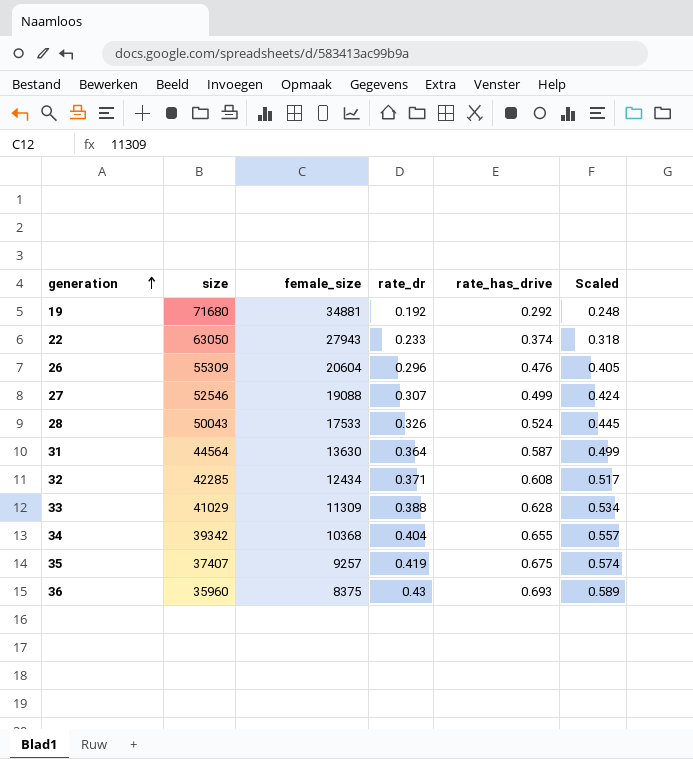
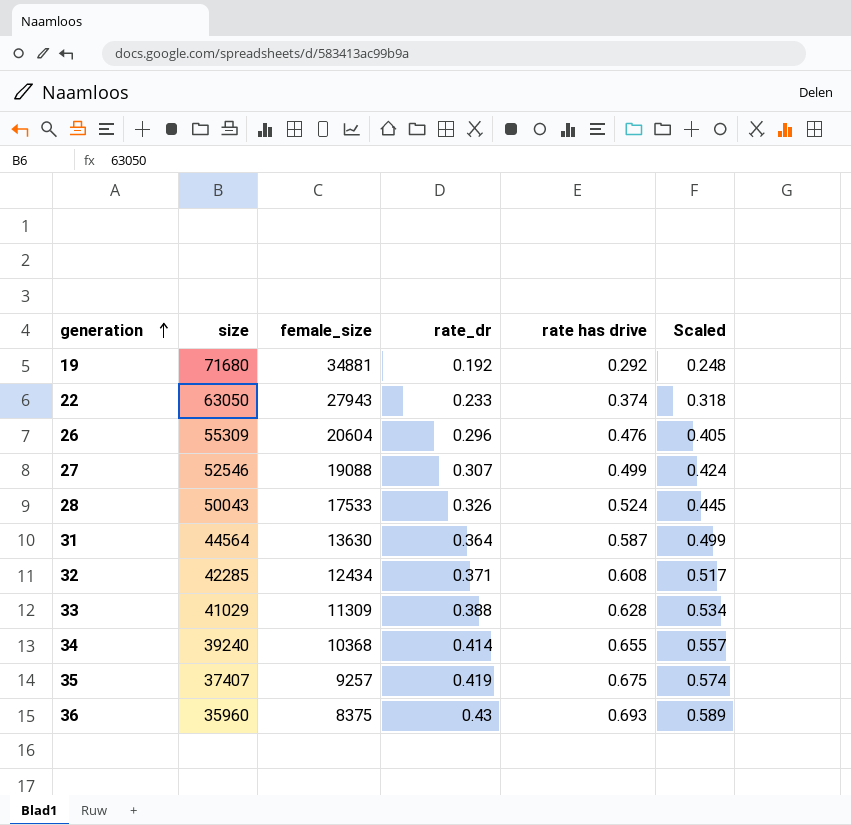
column name: rate_has_drive -> rate has drive
34 | size: 39342 -> 39240
34 | rate_dr: 0.404 -> 0.414

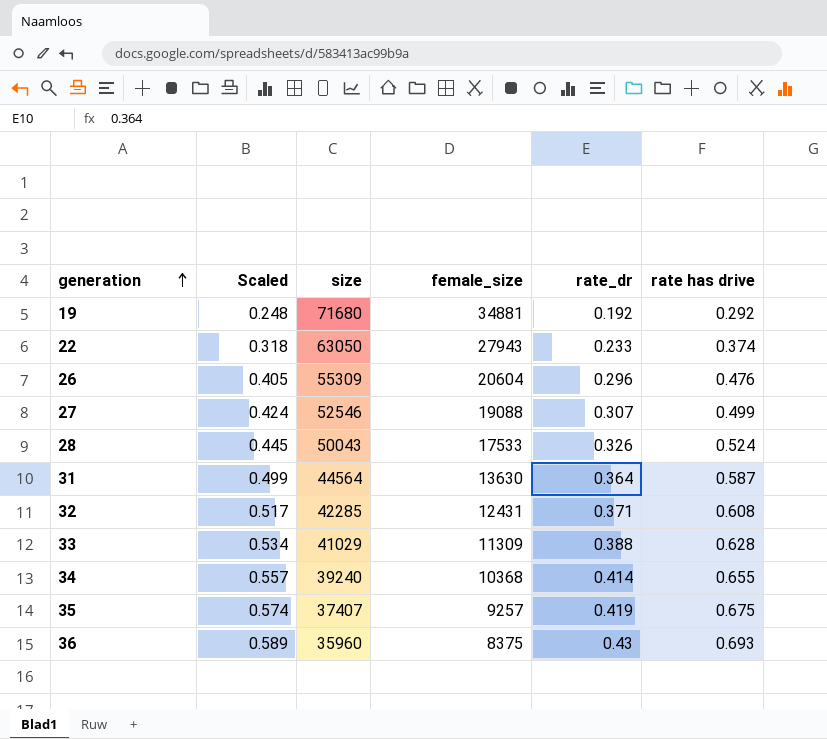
column Scaled | position: 6 -> 2
32 | female_size: 12434 -> 12431

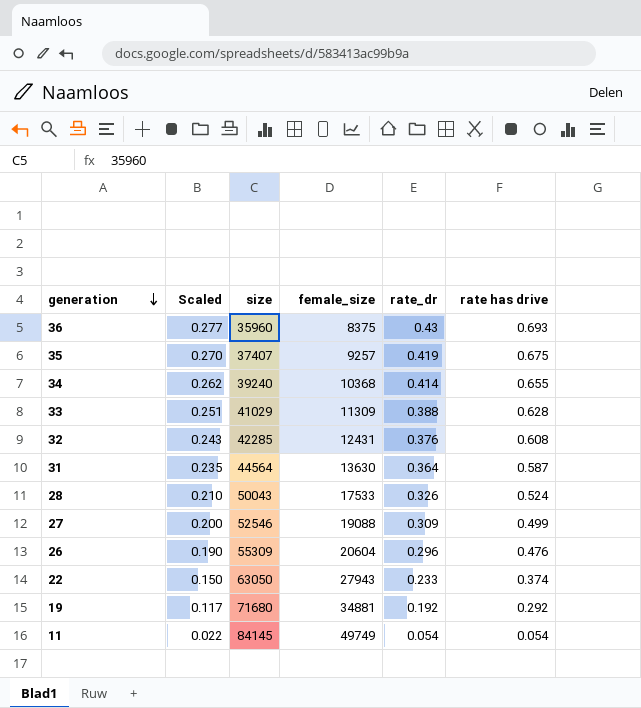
row order: generation ascending -> generation descending
column Scaled | formula: [rate has drive] * 0.85 -> [rate has drive] * 0.4
32 | rate_dr: 0.371 -> 0.376
27 | rate_dr: 0.307 -> 0.309
row 11: none -> 0.022 | 84145 | 49749 | 0.054 | 0.054

